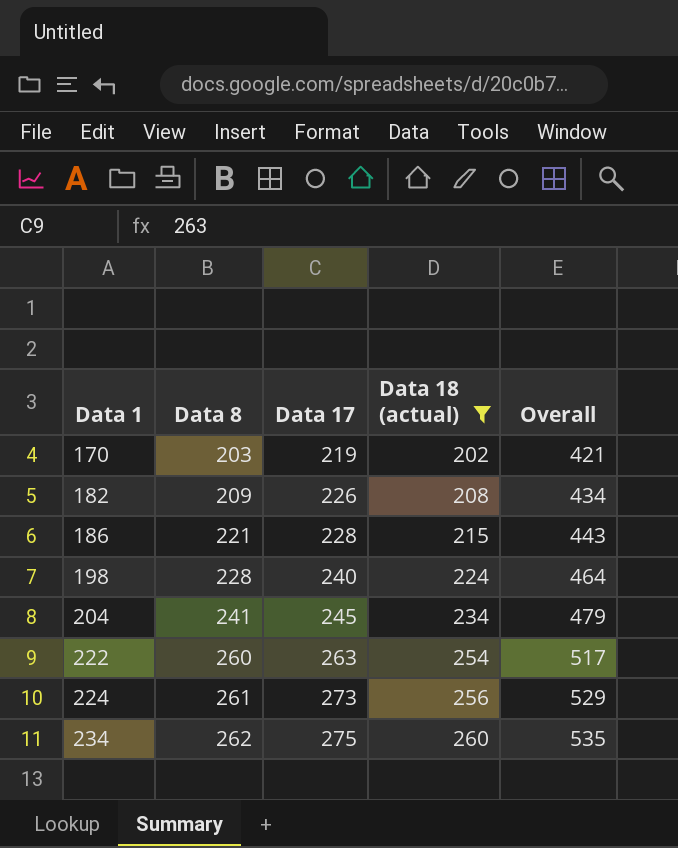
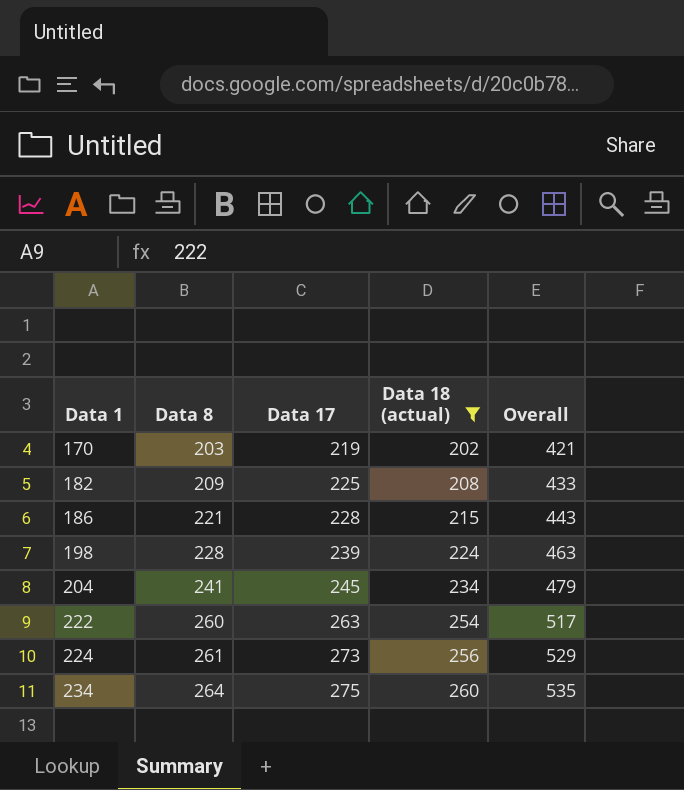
182 | Data 17: 226 -> 225
182 | Overall: 434 -> 433
198 | Data 17: 240 -> 239
198 | Overall: 464 -> 463
234 | Data 8: 262 -> 264

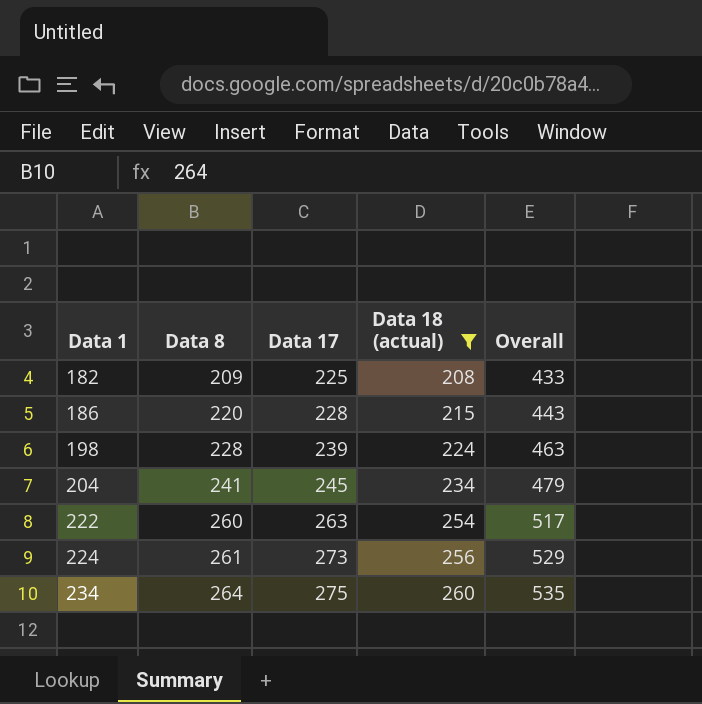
row 170: 203 | 219 | 202 | 421 -> none
186 | Data 8: 221 -> 220

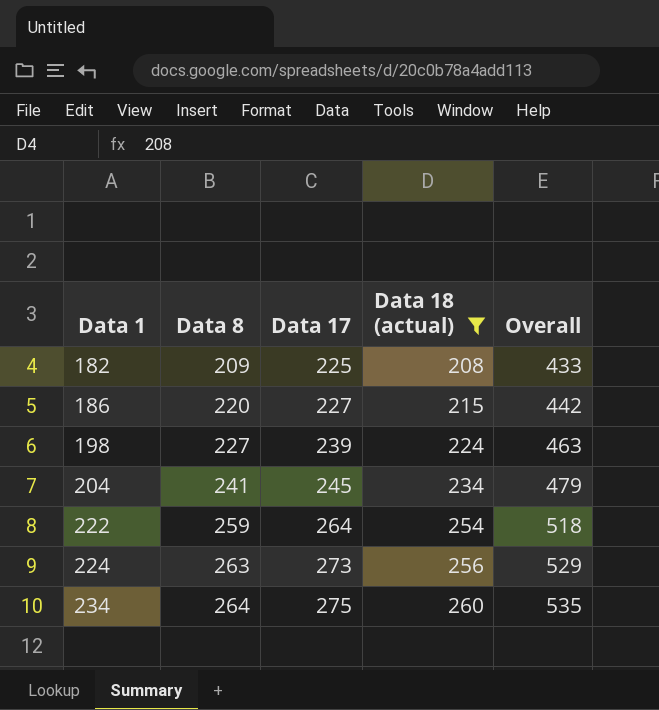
186 | Data 17: 228 -> 227
186 | Overall: 443 -> 442
198 | Data 8: 228 -> 227
222 | Data 8: 260 -> 259
222 | Data 17: 263 -> 264
222 | Overall: 517 -> 518
224 | Data 8: 261 -> 263

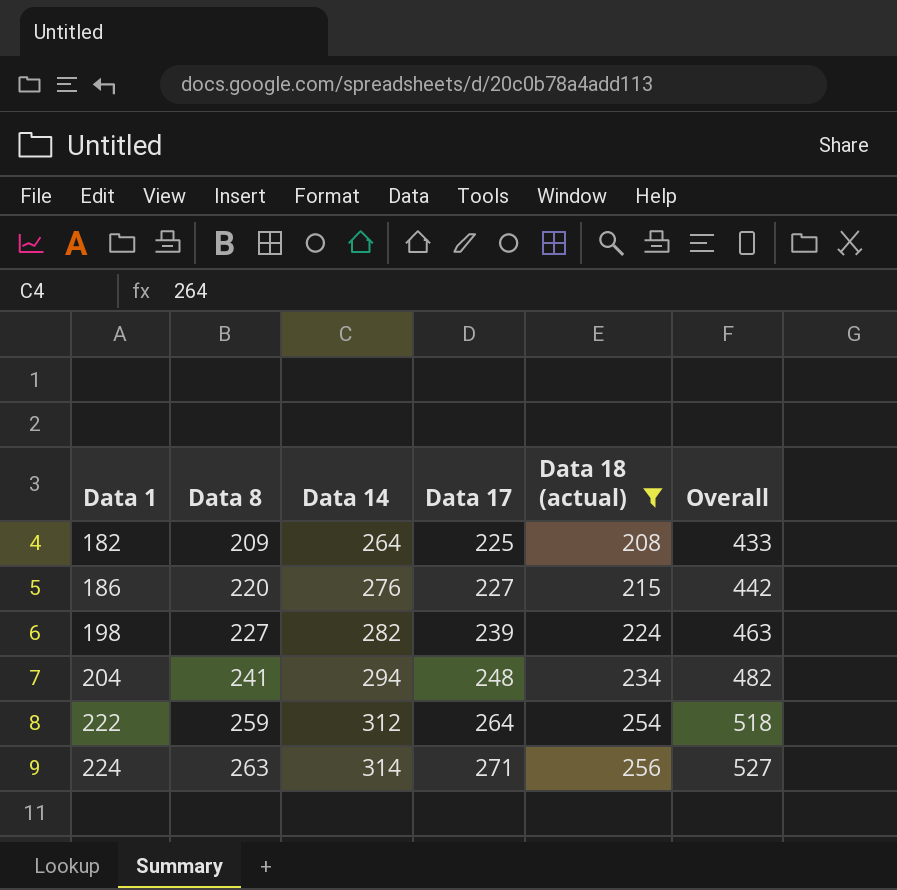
column Data 14 | position: none -> 3
row 234: 264 | 275 | 260 | 535 -> none
204 | Data 17: 245 -> 248
204 | Overall: 479 -> 482
224 | Data 17: 273 -> 271
224 | Overall: 529 -> 527

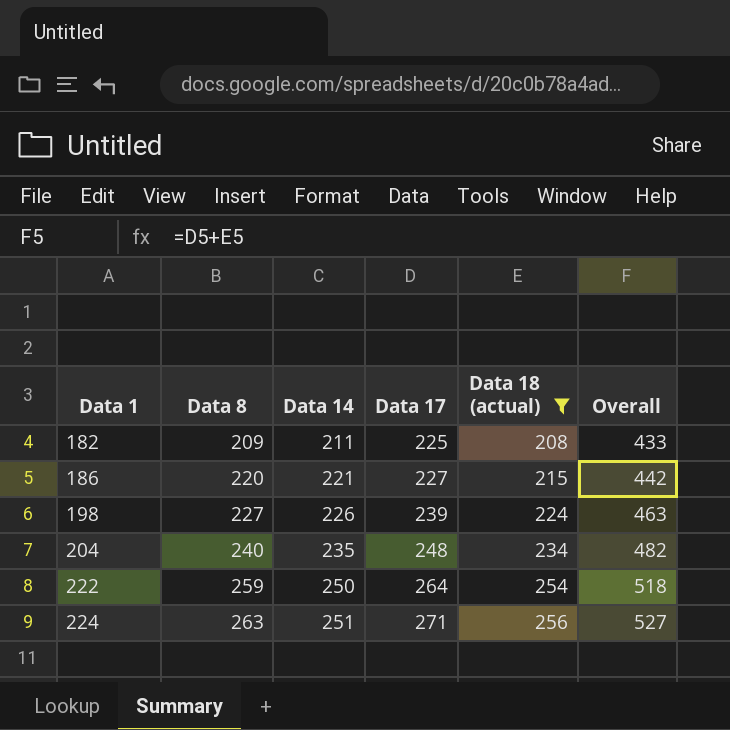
182 | Data 14: 264 -> 211
186 | Data 14: 276 -> 221
198 | Data 14: 282 -> 226
204 | Data 8: 241 -> 240
204 | Data 14: 294 -> 235
222 | Data 14: 312 -> 250
224 | Data 14: 314 -> 251

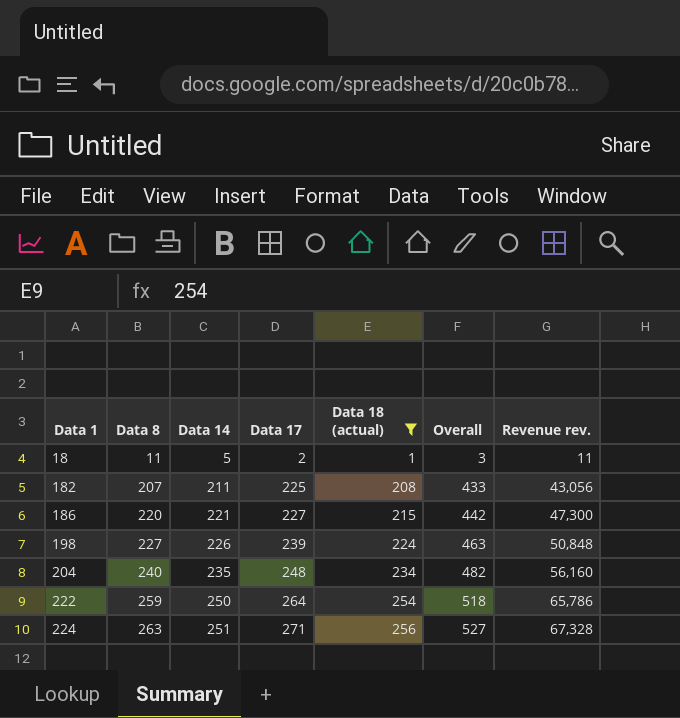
column Revenue rev. | formula: none -> [Data 8] * [Data 18 (actual)]
row 18: none -> 11 | 5 | 2 | 1 | 3 | 11
182 | Data 8: 209 -> 207

